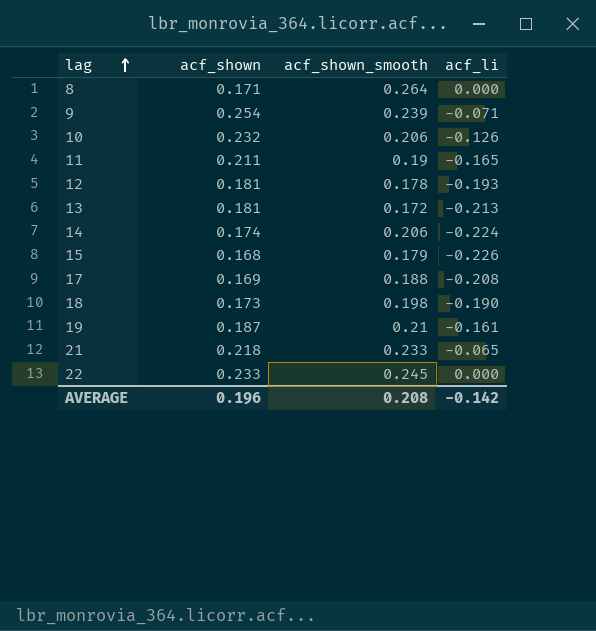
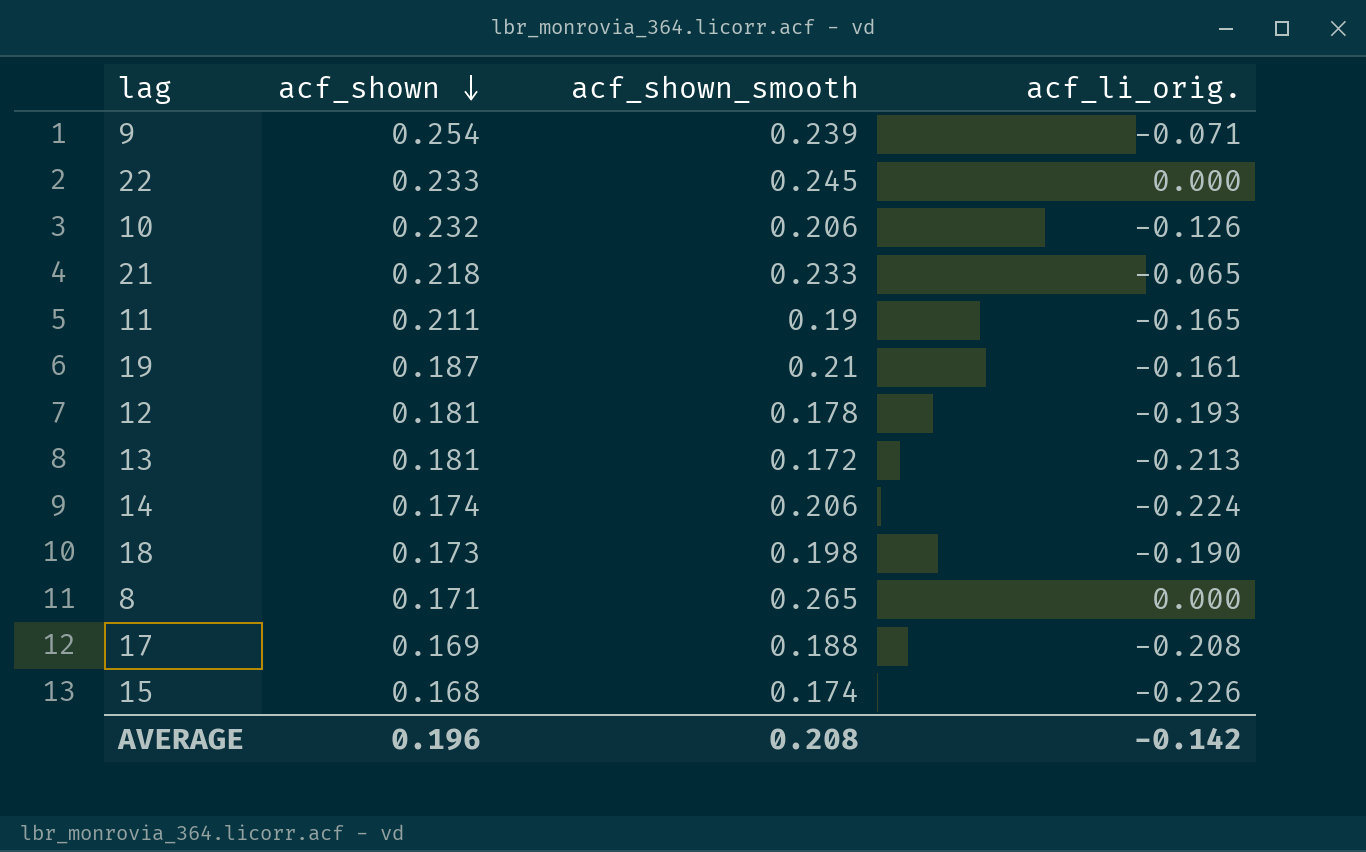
row order: lag ascending -> acf_shown descending
column name: acf_li -> acf_li_orig.
8 | acf_shown_smooth: 0.264 -> 0.265
15 | acf_shown_smooth: 0.179 -> 0.174

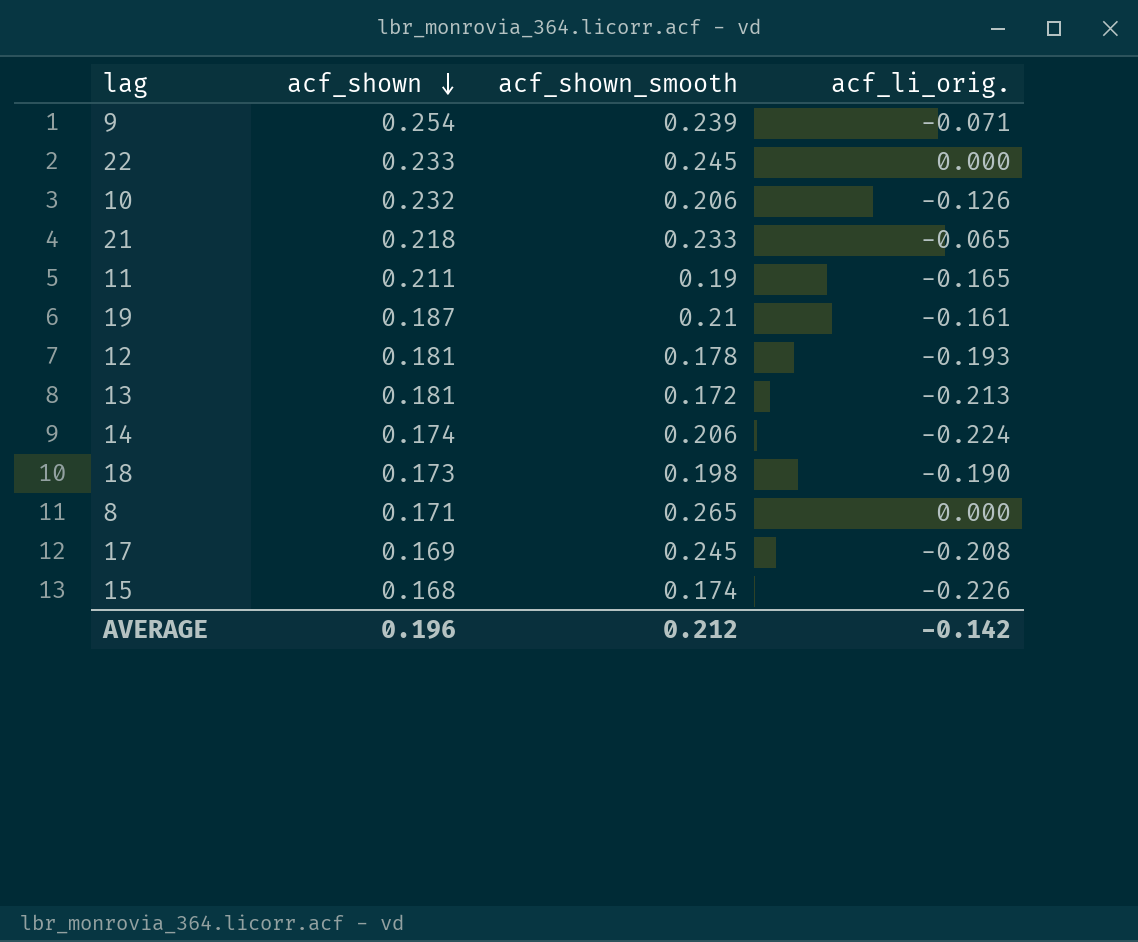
17 | acf_shown_smooth: 0.188 -> 0.245
AVERAGE | acf_shown_smooth: 0.208 -> 0.212

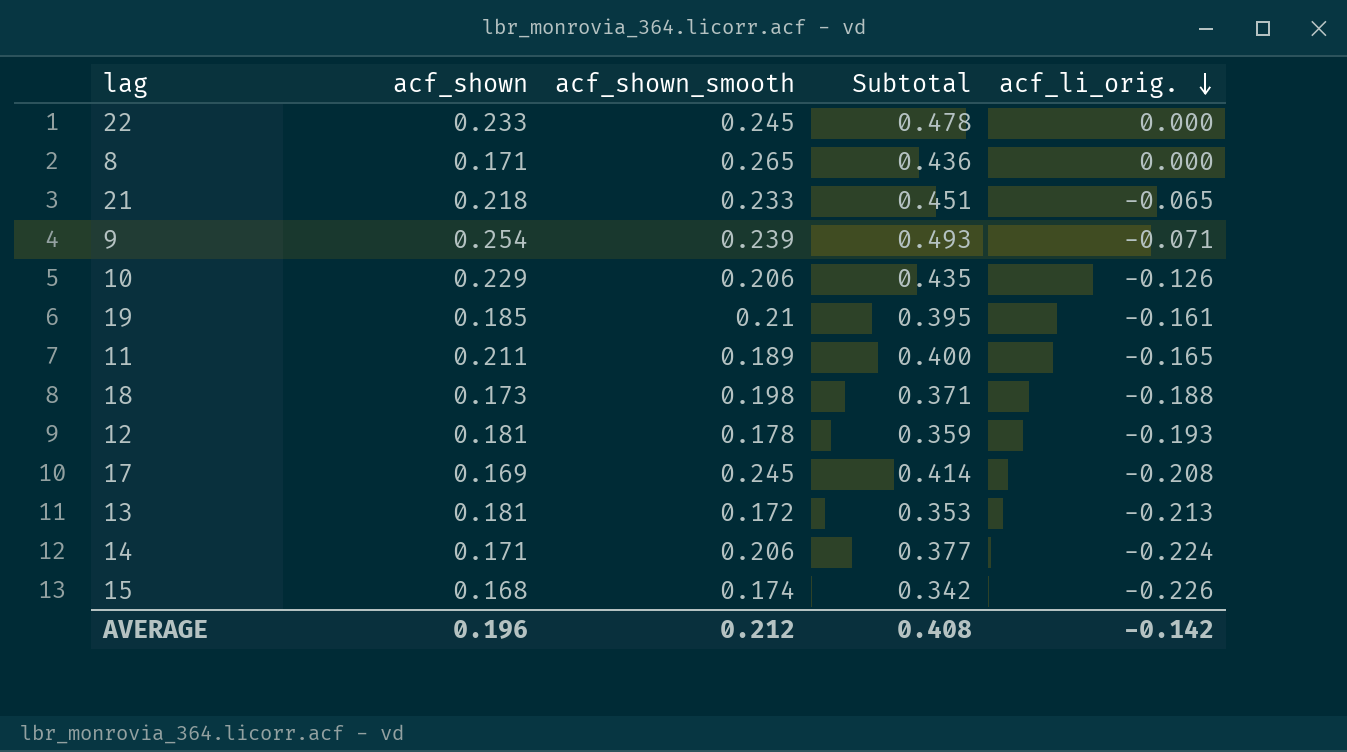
row order: acf_shown descending -> acf_li_orig. descending
column Subtotal | formula: none -> [acf_shown] + [acf_shown_smooth]
10 | acf_shown: 0.232 -> 0.229
19 | acf_shown: 0.187 -> 0.185
11 | acf_shown_smooth: 0.19 -> 0.189
18 | acf_li_orig.: -0.190 -> -0.188
14 | acf_shown: 0.174 -> 0.171

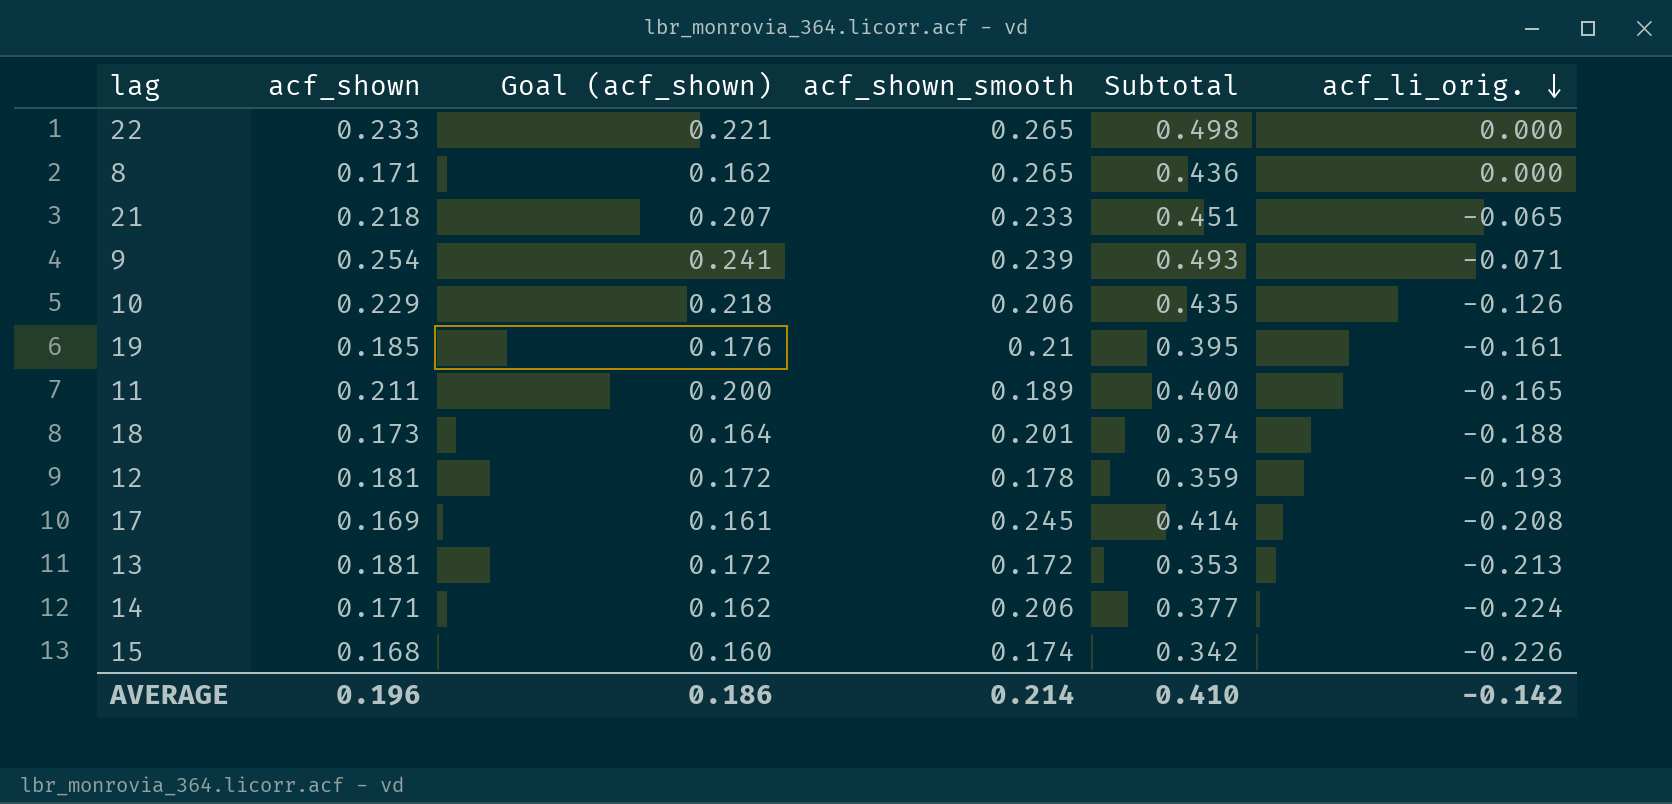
column Goal (acf_shown) | formula: none -> [acf_shown] * 0.95
22 | acf_shown_smooth: 0.245 -> 0.265
22 | Subtotal: 0.478 -> 0.498
18 | acf_shown_smooth: 0.198 -> 0.201
18 | Subtotal: 0.371 -> 0.374
AVERAGE | acf_shown_smooth: 0.212 -> 0.214
AVERAGE | Subtotal: 0.408 -> 0.410

